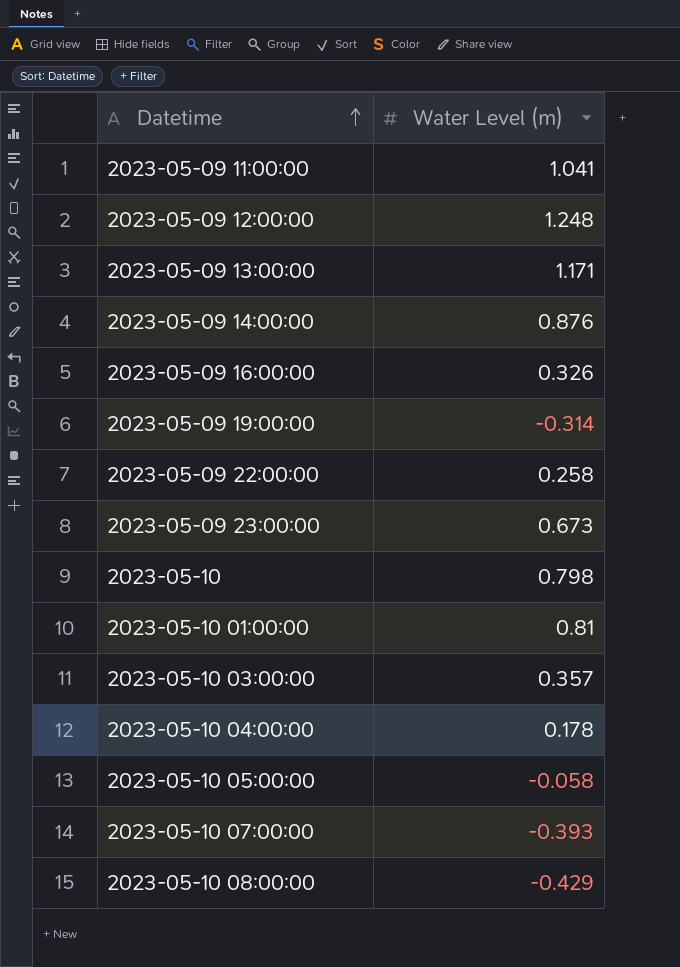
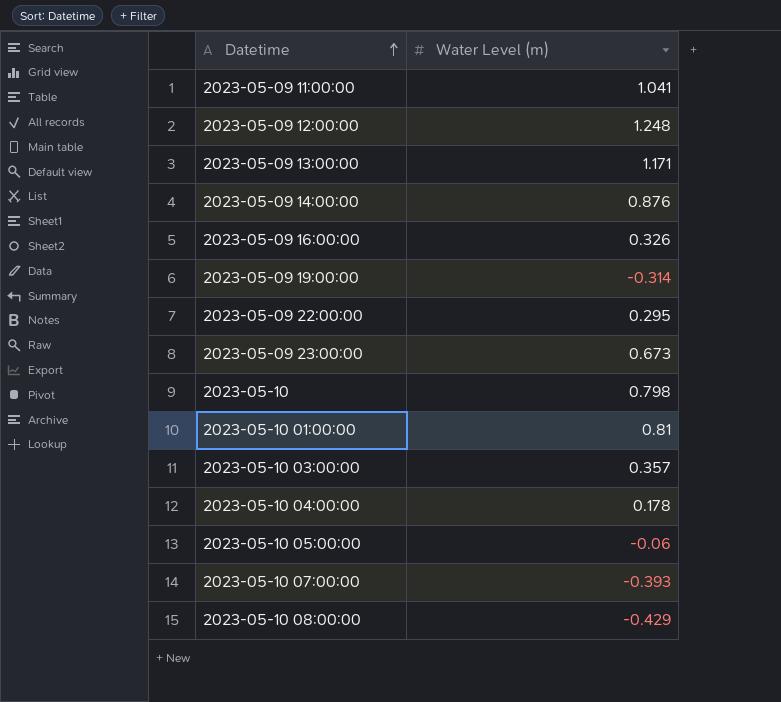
2023-05-09 22:00:00 | Water Level (m): 0.258 -> 0.295
2023-05-10 05:00:00 | Water Level (m): -0.058 -> -0.06

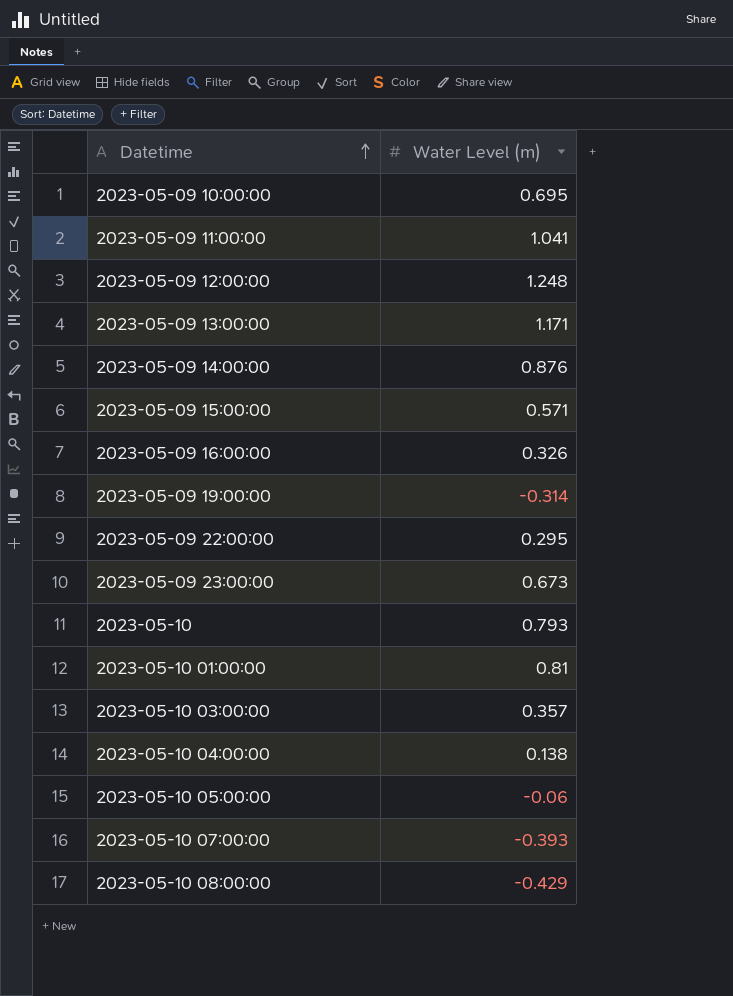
row 2023-05-09 10:00:00: none -> 0.695
row 2023-05-09 15:00:00: none -> 0.571
2023-05-10 | Water Level (m): 0.798 -> 0.793
2023-05-10 04:00:00 | Water Level (m): 0.178 -> 0.138

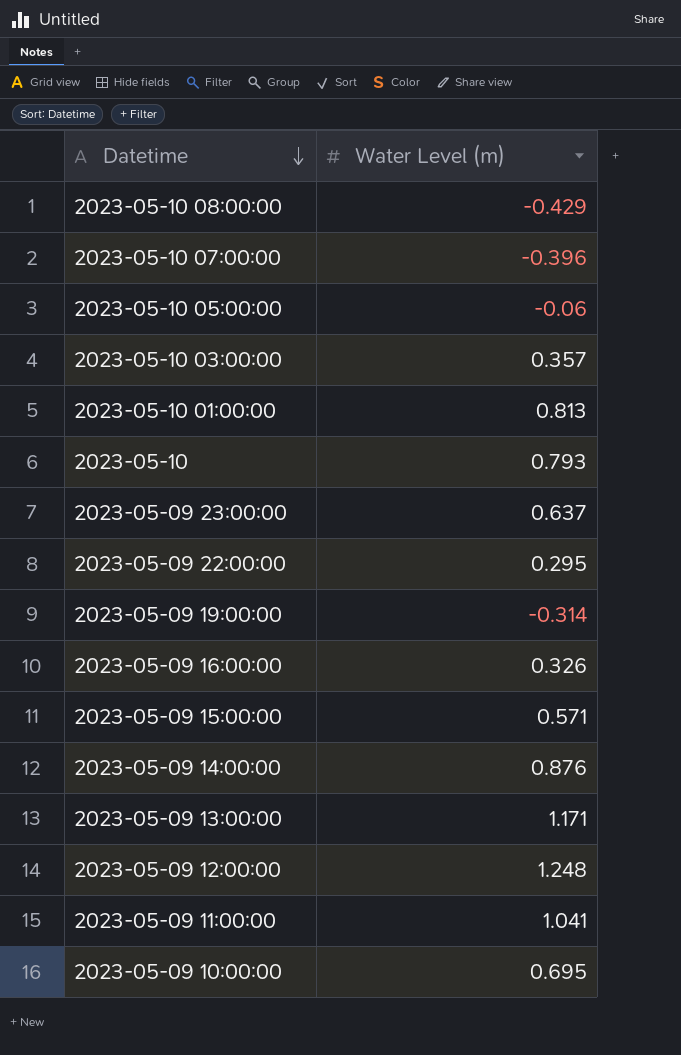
row order: Datetime ascending -> Datetime descending
row 2023-05-10 04:00:00: 0.138 -> none
2023-05-10 07:00:00 | Water Level (m): -0.393 -> -0.396
2023-05-10 01:00:00 | Water Level (m): 0.81 -> 0.813
2023-05-09 23:00:00 | Water Level (m): 0.673 -> 0.637

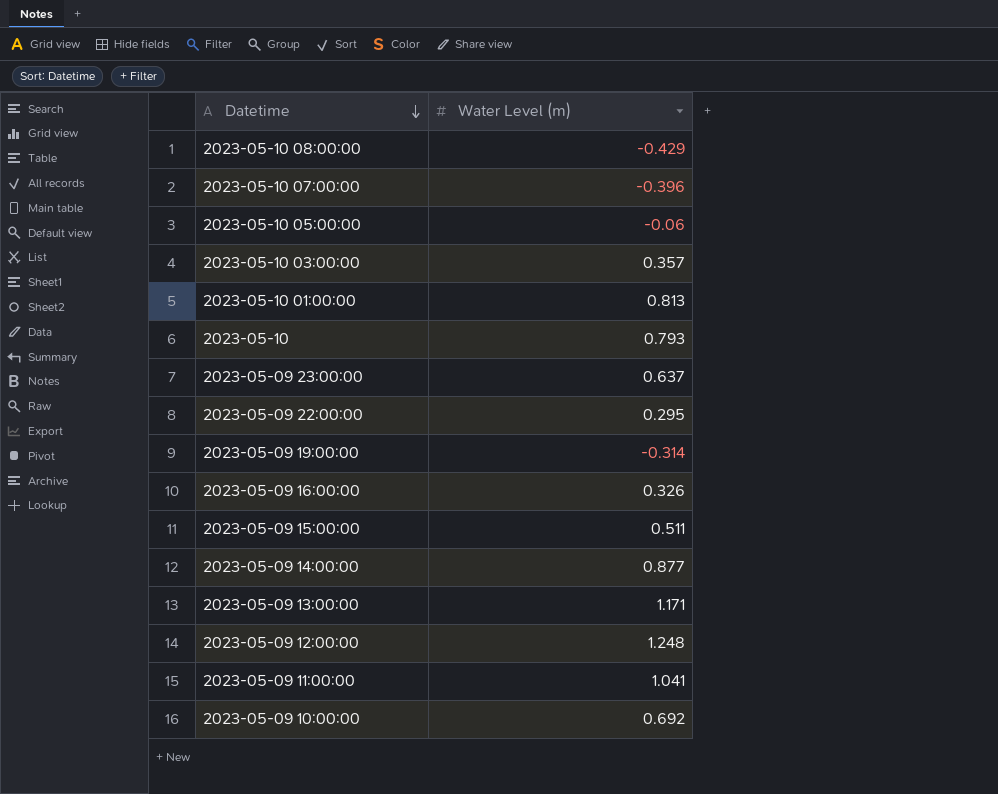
2023-05-09 15:00:00 | Water Level (m): 0.571 -> 0.511
2023-05-09 14:00:00 | Water Level (m): 0.876 -> 0.877
2023-05-09 10:00:00 | Water Level (m): 0.695 -> 0.692

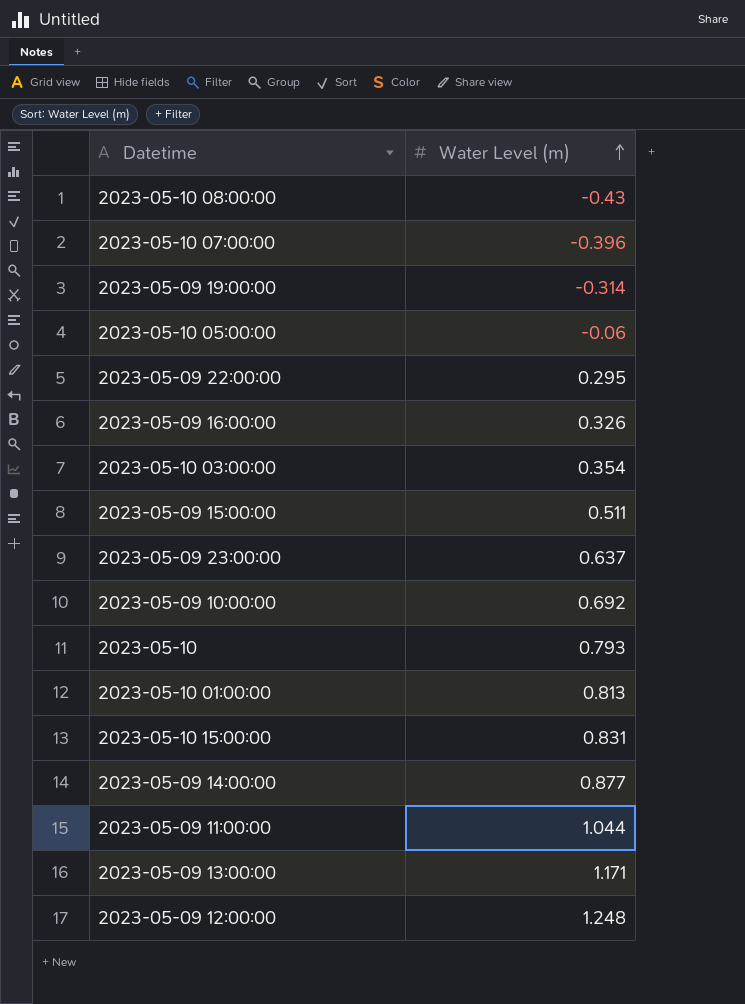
row order: Datetime descending -> Water Level (m) ascending
2023-05-10 08:00:00 | Water Level (m): -0.429 -> -0.43
2023-05-10 03:00:00 | Water Level (m): 0.357 -> 0.354
row 2023-05-10 15:00:00: none -> 0.831
2023-05-09 11:00:00 | Water Level (m): 1.041 -> 1.044

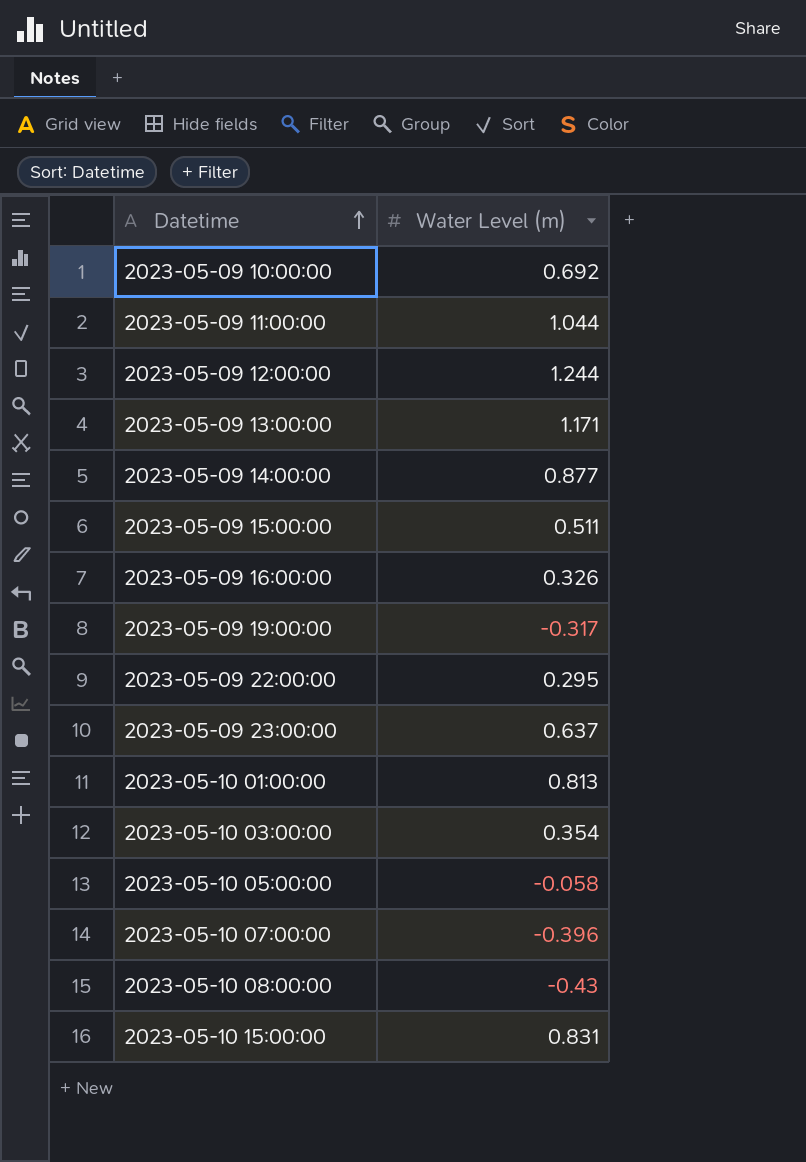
row order: Water Level (m) ascending -> Datetime ascending
row 2023-05-10: 0.793 -> none
2023-05-09 12:00:00 | Water Level (m): 1.248 -> 1.244
2023-05-09 19:00:00 | Water Level (m): -0.314 -> -0.317
2023-05-10 05:00:00 | Water Level (m): -0.06 -> -0.058

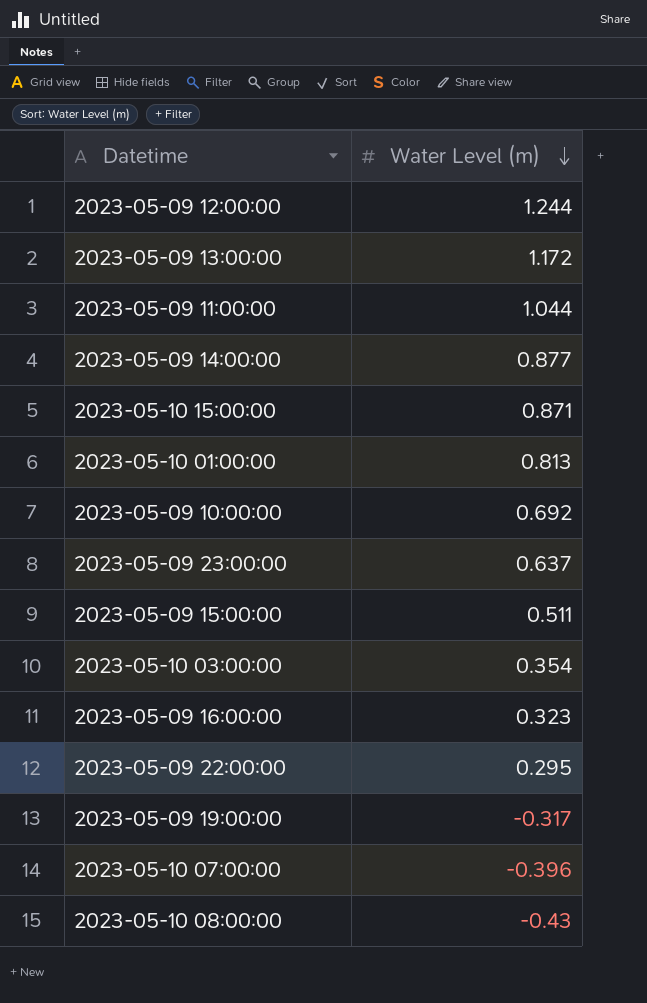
row order: Datetime ascending -> Water Level (m) descending
row 2023-05-10 05:00:00: -0.058 -> none
2023-05-09 13:00:00 | Water Level (m): 1.171 -> 1.172
2023-05-10 15:00:00 | Water Level (m): 0.831 -> 0.871
2023-05-09 16:00:00 | Water Level (m): 0.326 -> 0.323

